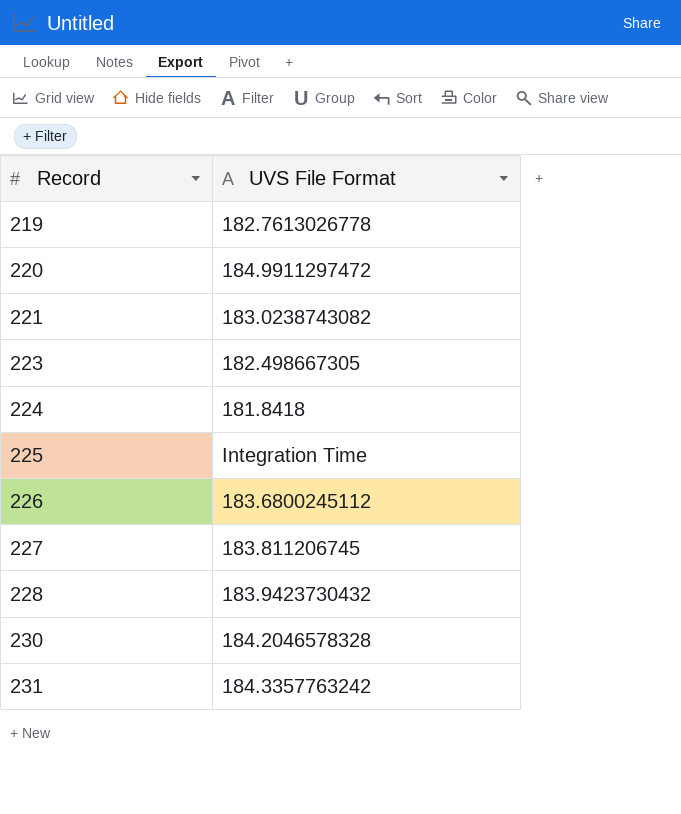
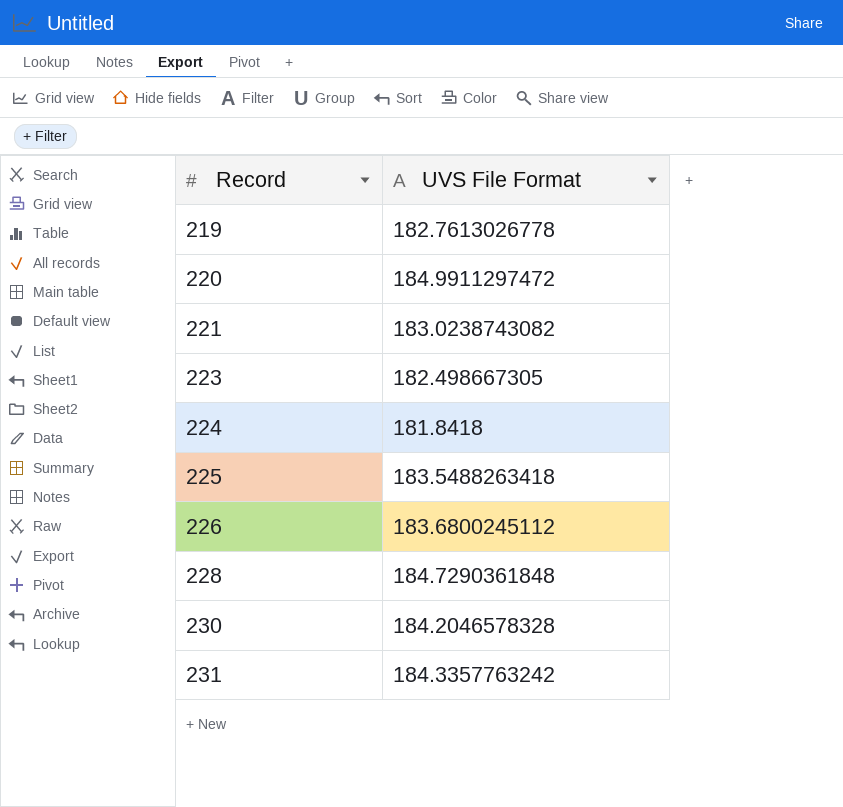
row 227: 183.811206745 -> none
225 | UVS File Format: Integration Time -> 183.5488263418
228 | UVS File Format: 183.9423730432 -> 184.7290361848

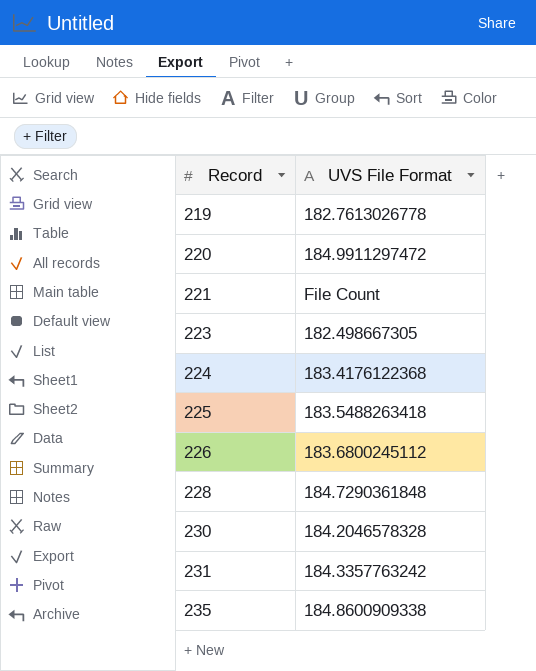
221 | UVS File Format: 183.0238743082 -> File Count
224 | UVS File Format: 181.8418 -> 183.4176122368
row 235: none -> 184.8600909338

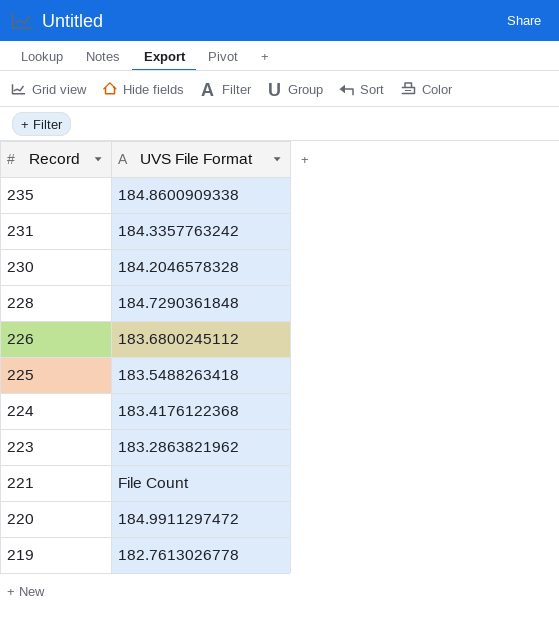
row order: Record ascending -> Record descending
223 | UVS File Format: 182.498667305 -> 183.2863821962

